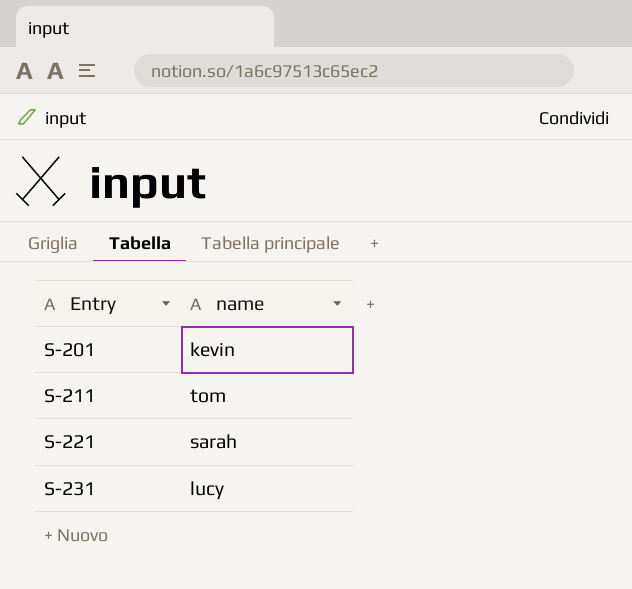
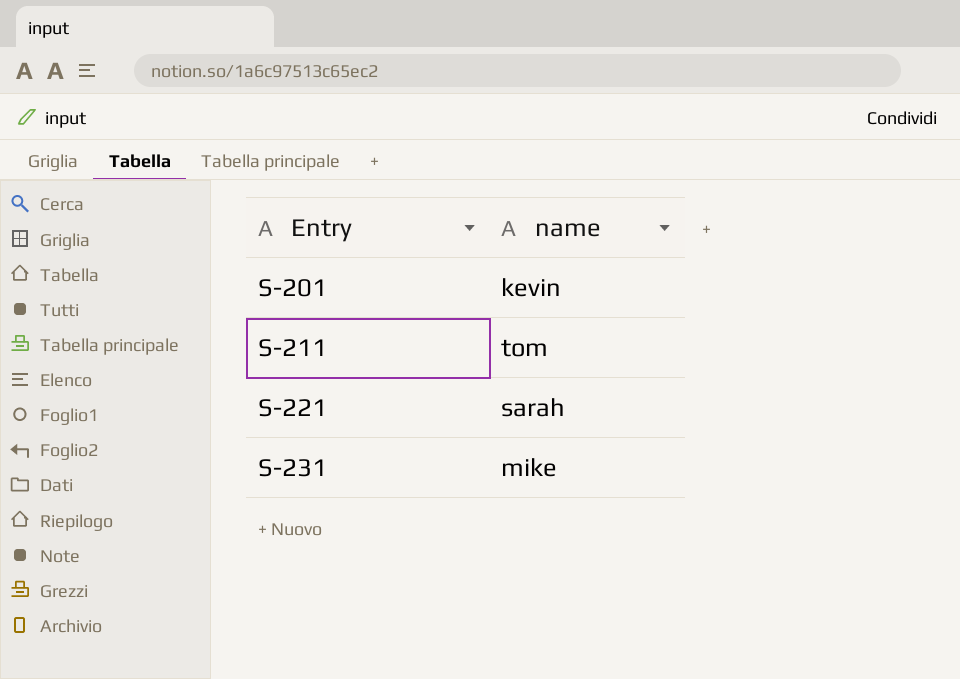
S-231 | name: lucy -> mike

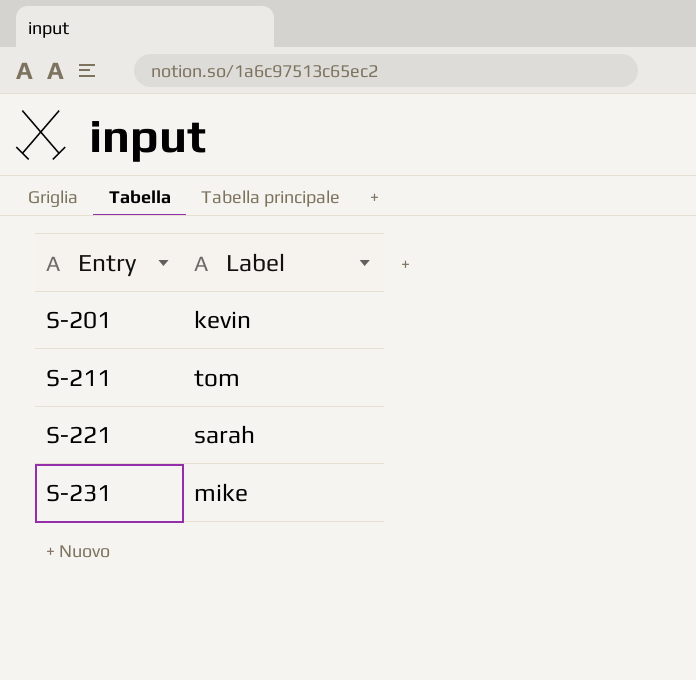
column name: name -> Label

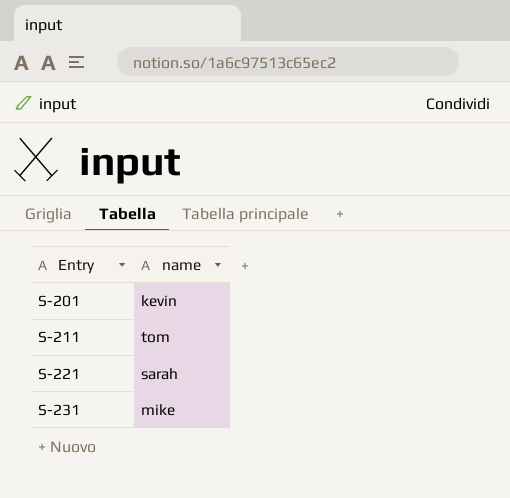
column name: Label -> name

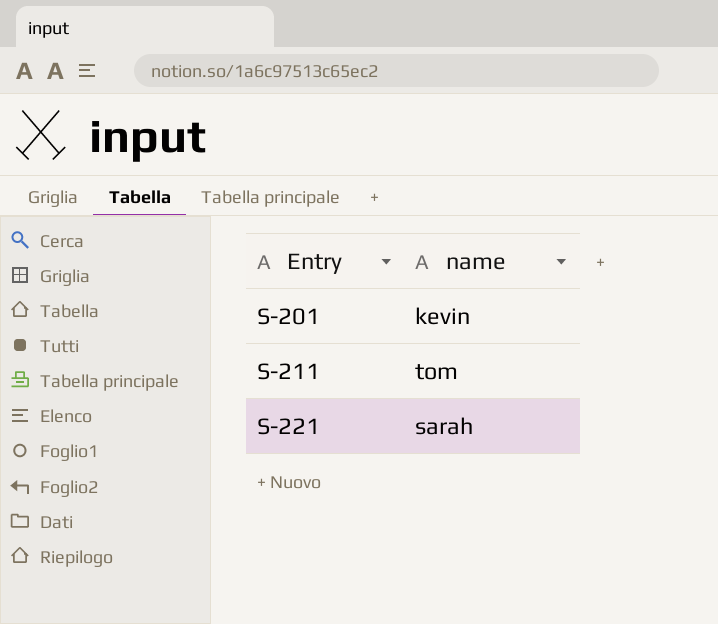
row S-231: mike -> none

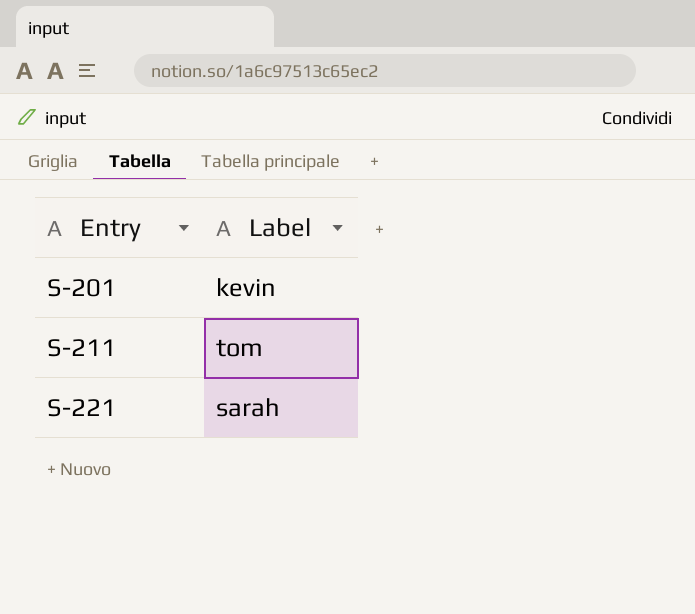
column name: name -> Label

